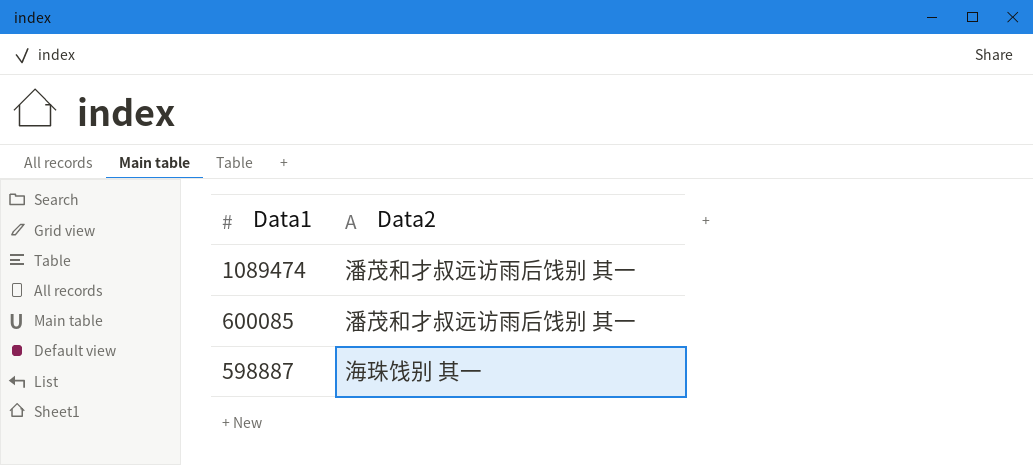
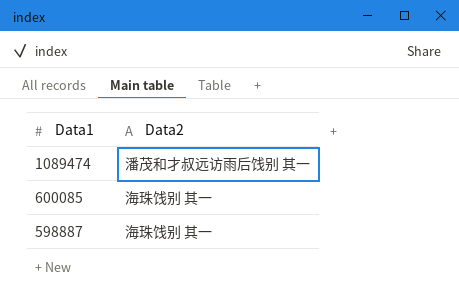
600085 | Data2: 潘茂和才叔远访雨后饯别 其一 -> 海珠饯别 其一

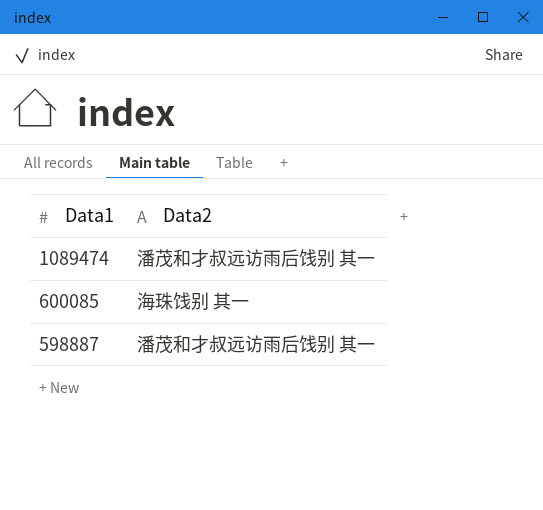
598887 | Data2: 海珠饯别 其一 -> 潘茂和才叔远访雨后饯别 其一

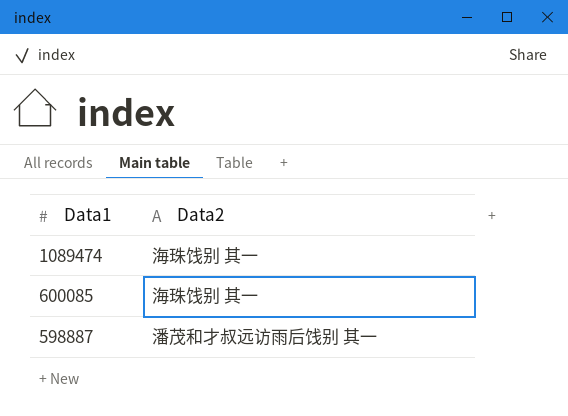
1089474 | Data2: 潘茂和才叔远访雨后饯别 其一 -> 海珠饯别 其一

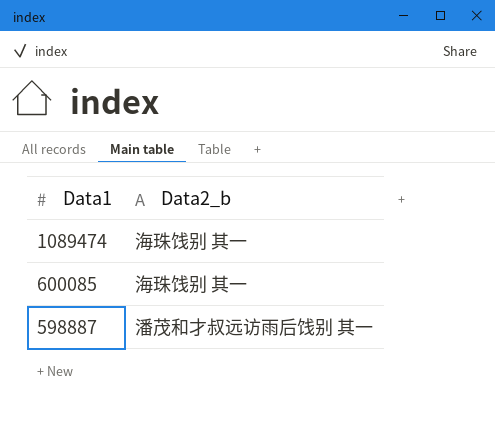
column name: Data2 -> Data2_b

